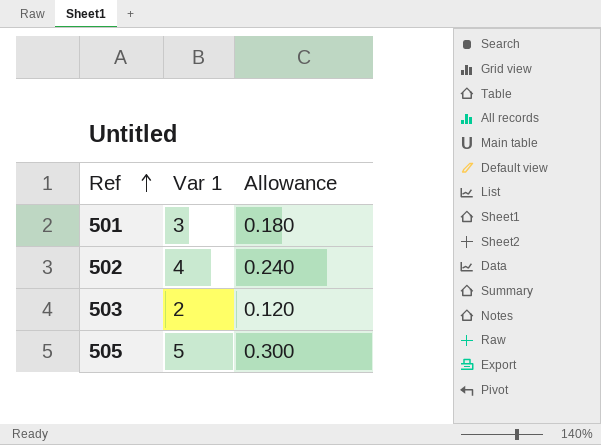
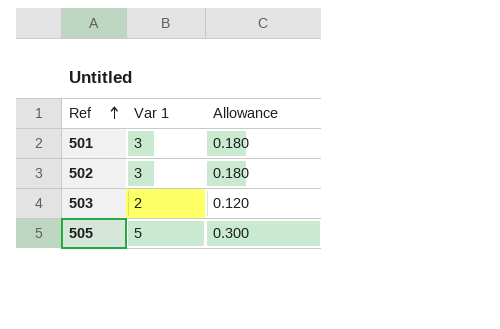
502 | Var 1: 4 -> 3
502 | Allowance: 0.240 -> 0.180

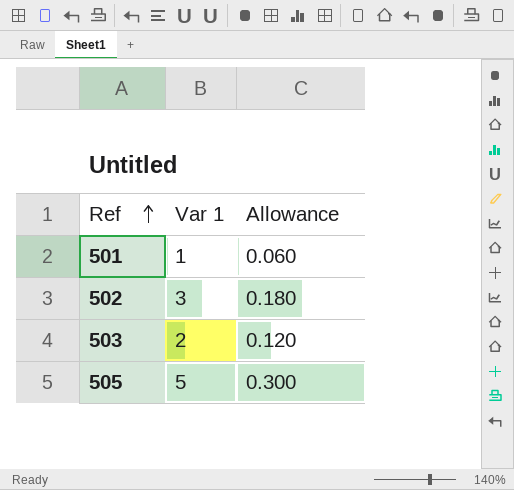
501 | Var 1: 3 -> 1
501 | Allowance: 0.180 -> 0.060

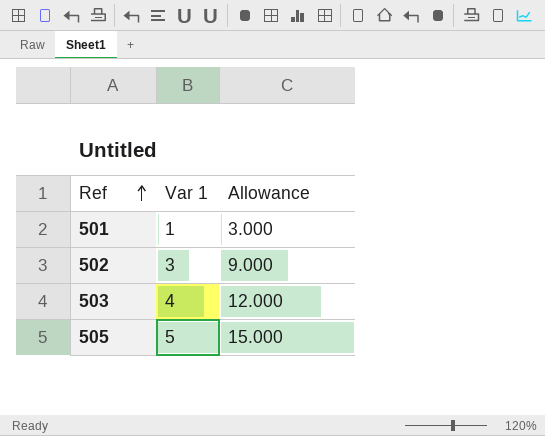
column Allowance | formula: [Var 1] * 0.06 -> [Var 1] * 3
503 | Var 1: 2 -> 4

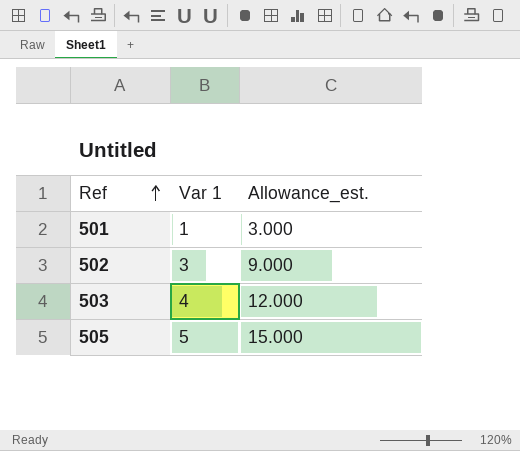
column name: Allowance -> Allowance_est.

